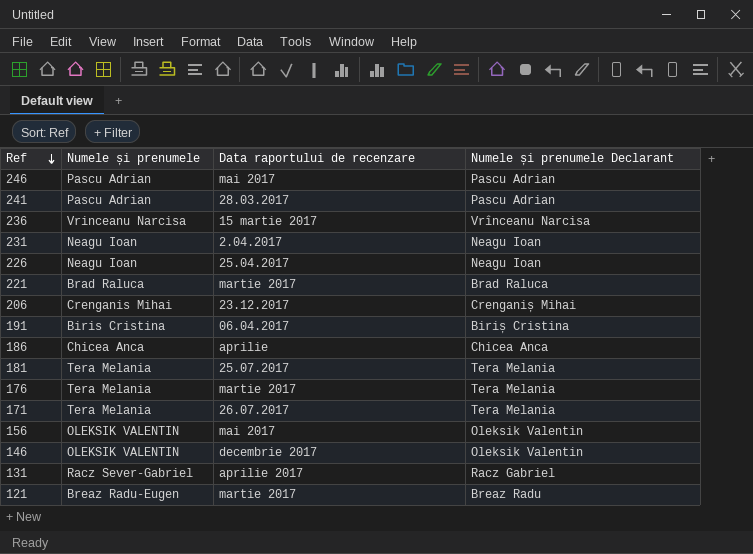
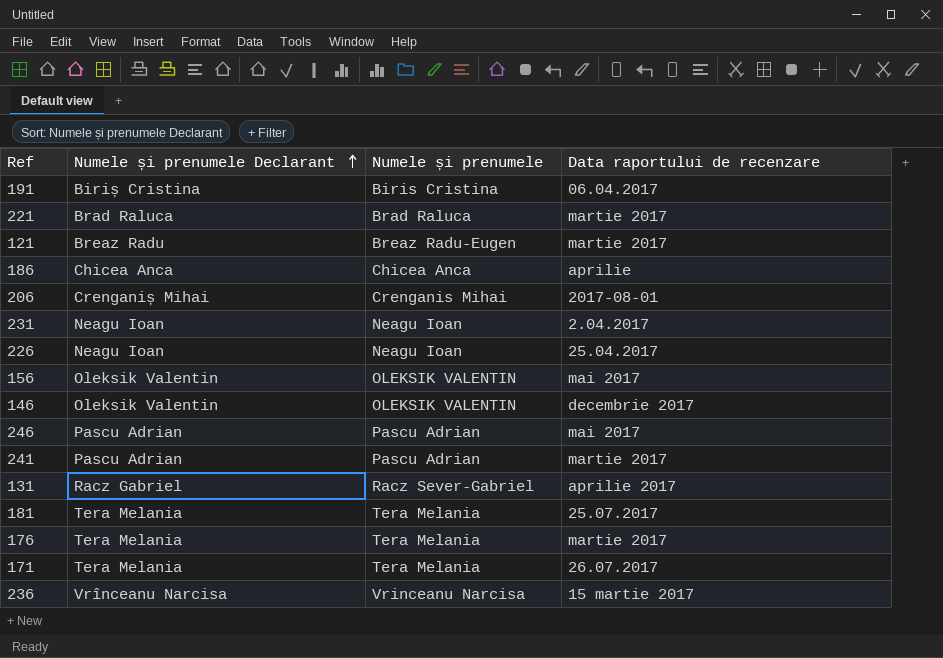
row order: Ref descending -> Numele și prenumele Declarant ascending
column Numele și prenumele Declarant | position: 4 -> 2
206 | Data raportului de recenzare: 23.12.2017 -> 2017-08-01
241 | Data raportului de recenzare: 28.03.2017 -> martie 2017

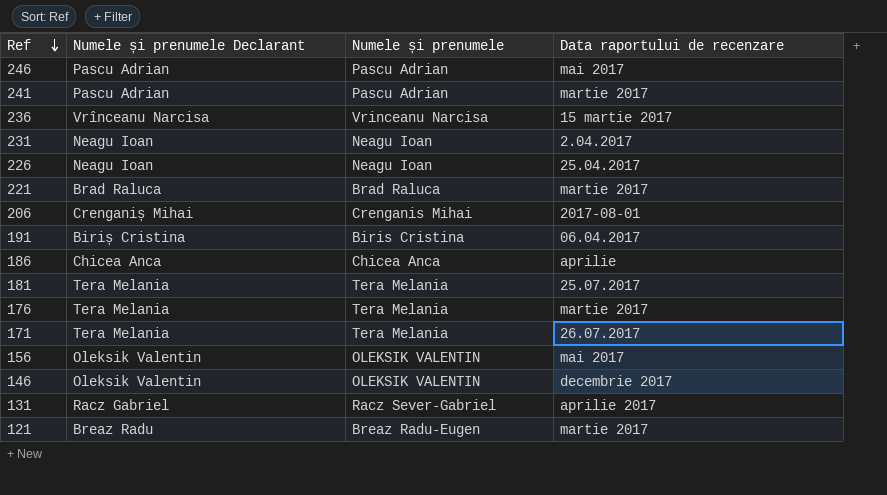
row order: Numele și prenumele Declarant ascending -> Ref descending

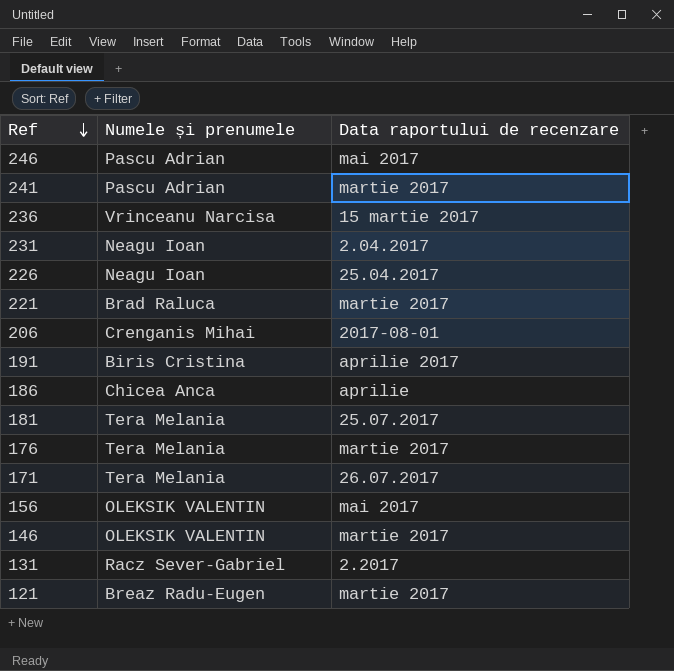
column Numele și prenumele Declarant | position: 2 -> none
191 | Data raportului de recenzare: 06.04.2017 -> aprilie 2017
146 | Data raportului de recenzare: decembrie 2017 -> martie 2017
131 | Data raportului de recenzare: aprilie 2017 -> 2.2017

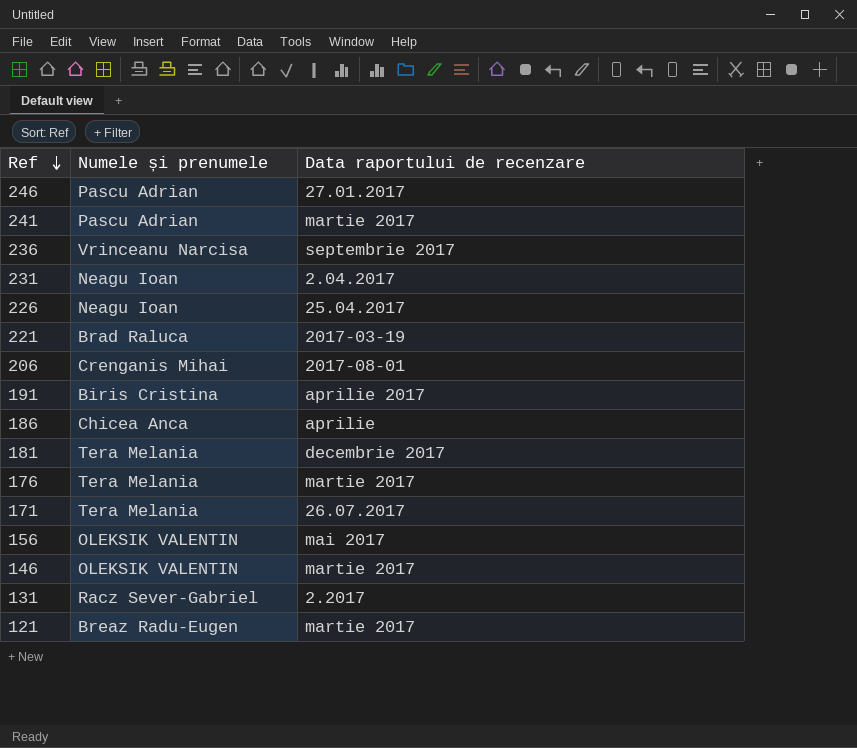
246 | Data raportului de recenzare: mai 2017 -> 27.01.2017
236 | Data raportului de recenzare: 15 martie 2017 -> septembrie 2017
221 | Data raportului de recenzare: martie 2017 -> 2017-03-19
181 | Data raportului de recenzare: 25.07.2017 -> decembrie 2017

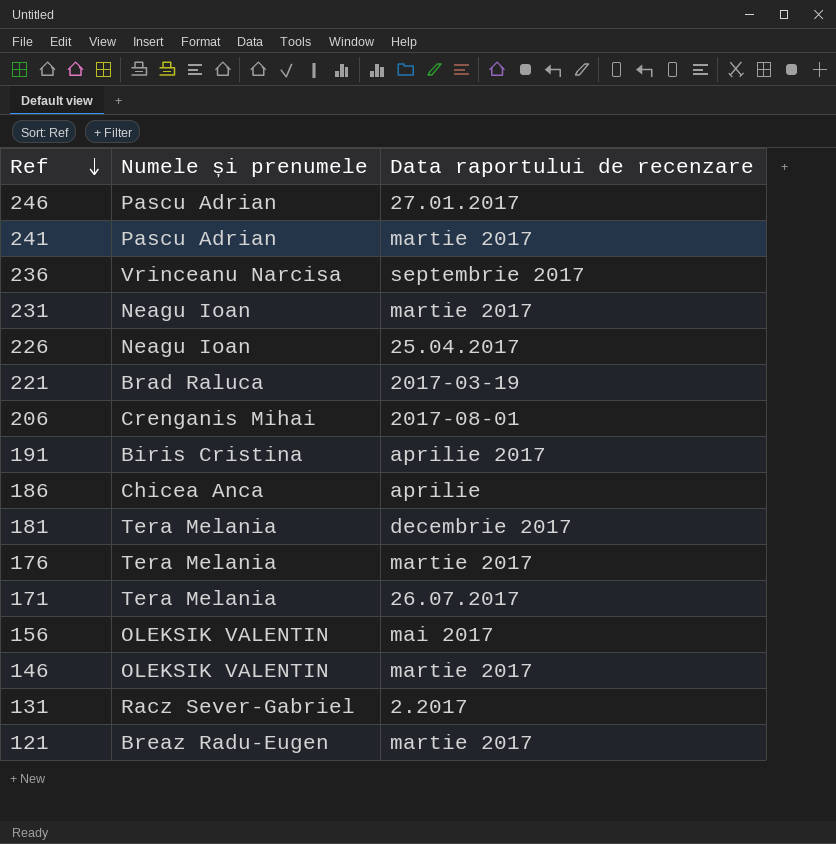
231 | Data raportului de recenzare: 2.04.2017 -> martie 2017

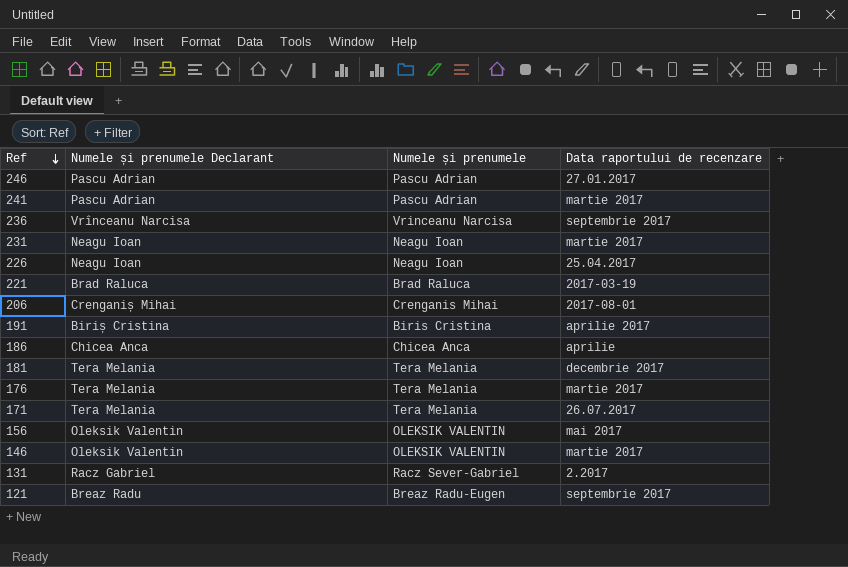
column Numele și prenumele Declarant | position: none -> 2
121 | Data raportului de recenzare: martie 2017 -> septembrie 2017

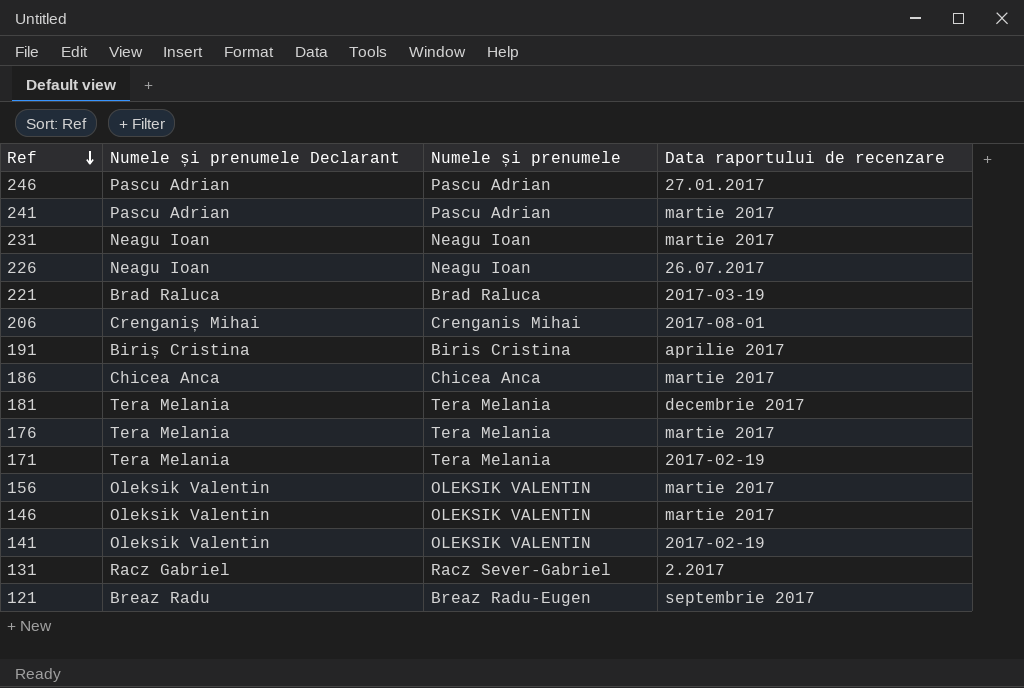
row 236: Vrînceanu Narcisa | Vrinceanu Narcisa | septembrie 2017 -> none
226 | Data raportului de recenzare: 25.04.2017 -> 26.07.2017
186 | Data raportului de recenzare: aprilie -> martie 2017
171 | Data raportului de recenzare: 26.07.2017 -> 2017-02-19
156 | Data raportului de recenzare: mai 2017 -> martie 2017
row 141: none -> Oleksik Valentin | OLEKSIK VALENTIN | 2017-02-19

